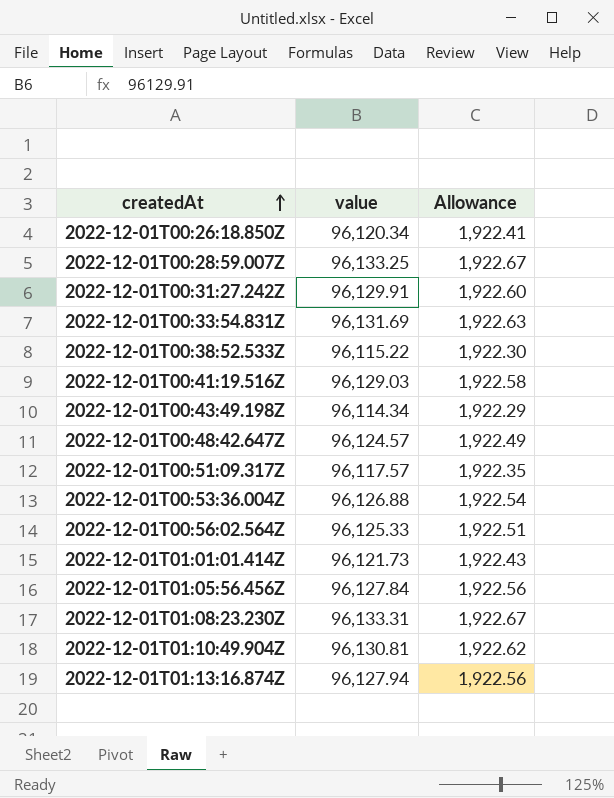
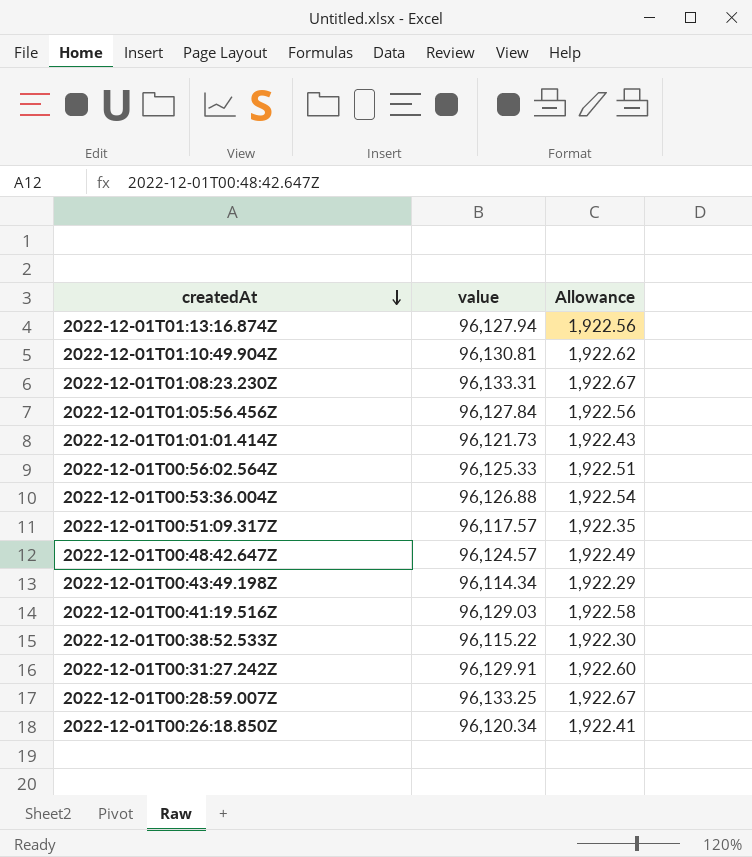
row order: createdAt ascending -> createdAt descending
row 2022-12-01T00:33:54.831Z: 96,131.69 | 1,922.63 -> none

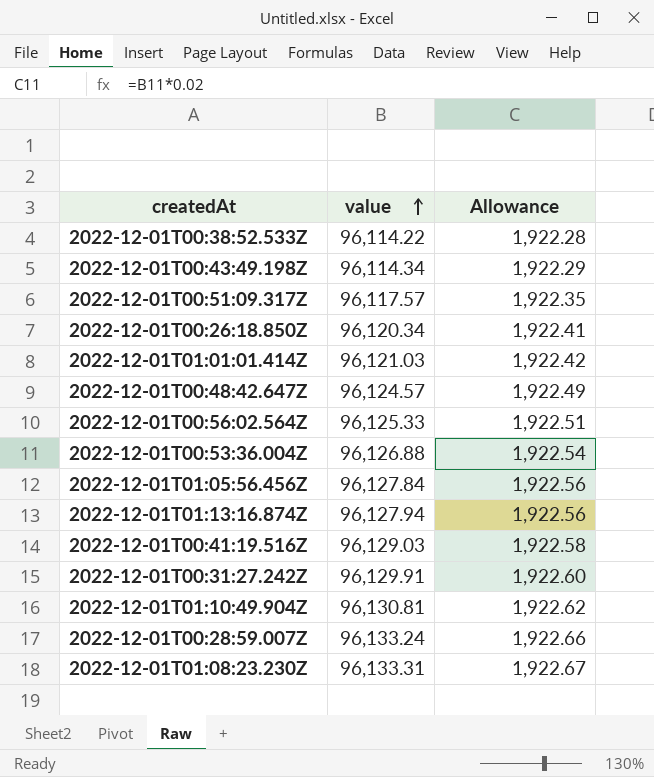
row order: createdAt descending -> value ascending
2022-12-01T00:38:52.533Z | value: 96,115.22 -> 96,114.22
2022-12-01T00:38:52.533Z | Allowance: 1,922.30 -> 1,922.28
2022-12-01T01:01:01.414Z | value: 96,121.73 -> 96,121.03
2022-12-01T01:01:01.414Z | Allowance: 1,922.43 -> 1,922.42
2022-12-01T00:28:59.007Z | value: 96,133.25 -> 96,133.24
2022-12-01T00:28:59.007Z | Allowance: 1,922.67 -> 1,922.66

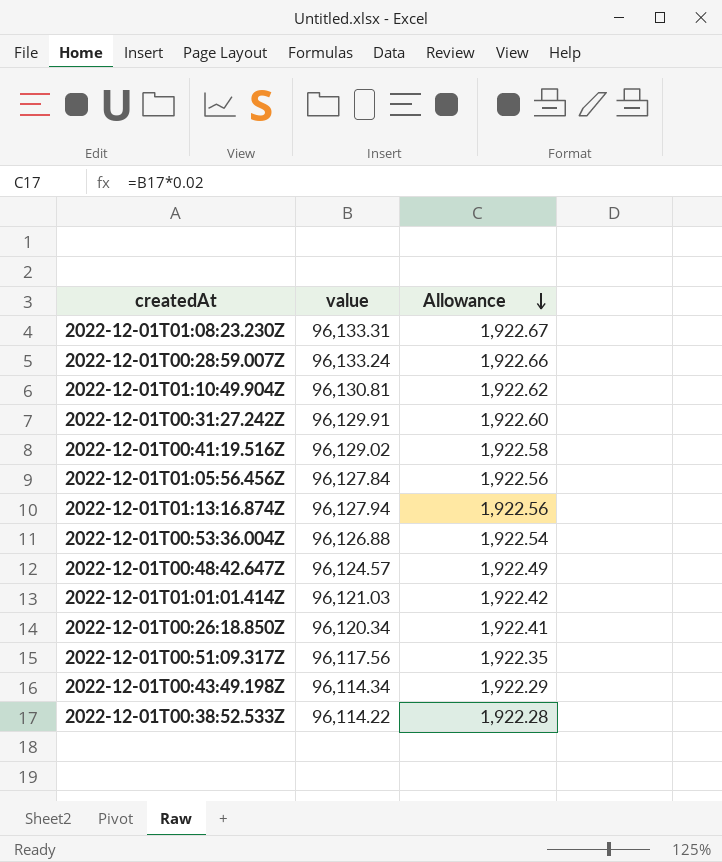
row order: value ascending -> Allowance descending
row 2022-12-01T00:56:02.564Z: 96,125.33 | 1,922.51 -> none
2022-12-01T00:41:19.516Z | value: 96,129.03 -> 96,129.02
2022-12-01T00:51:09.317Z | value: 96,117.57 -> 96,117.56

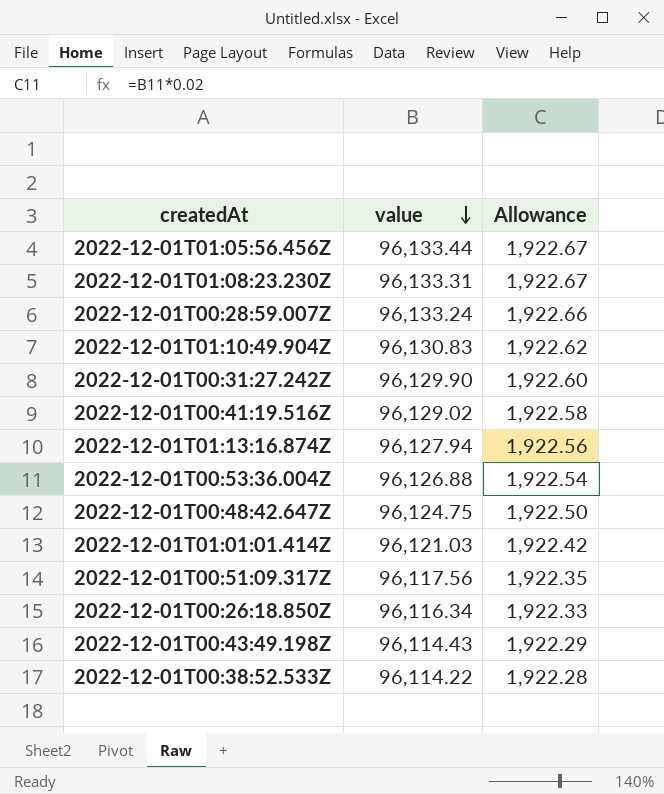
row order: Allowance descending -> value descending
2022-12-01T01:05:56.456Z | value: 96,127.84 -> 96,133.44
2022-12-01T01:05:56.456Z | Allowance: 1,922.56 -> 1,922.67
2022-12-01T01:10:49.904Z | value: 96,130.81 -> 96,130.83
2022-12-01T00:31:27.242Z | value: 96,129.91 -> 96,129.90
2022-12-01T00:48:42.647Z | value: 96,124.57 -> 96,124.75
2022-12-01T00:48:42.647Z | Allowance: 1,922.49 -> 1,922.50
2022-12-01T00:26:18.850Z | value: 96,120.34 -> 96,116.34
2022-12-01T00:26:18.850Z | Allowance: 1,922.41 -> 1,922.33
2022-12-01T00:43:49.198Z | value: 96,114.34 -> 96,114.43

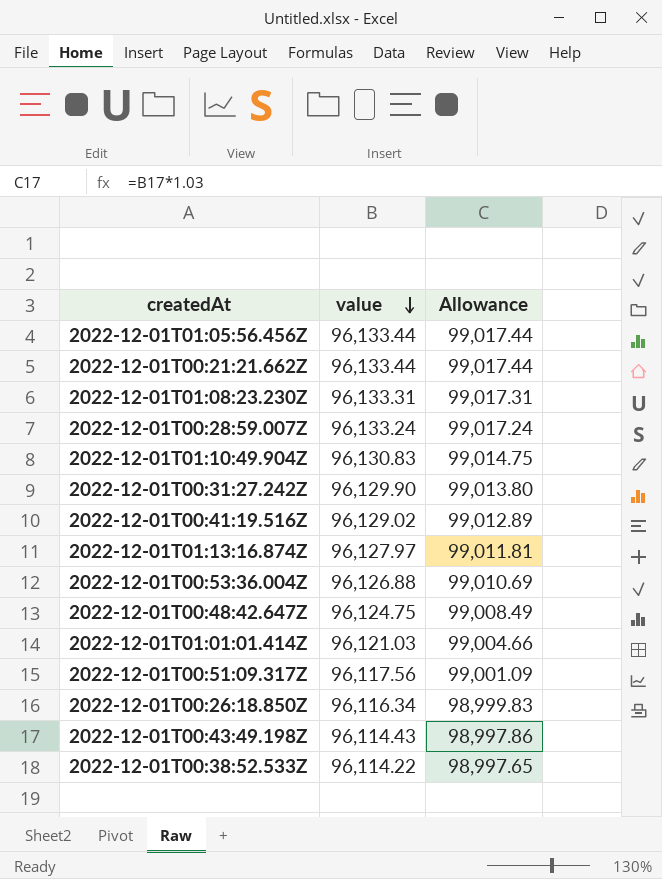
column Allowance | formula: [value] * 0.02 -> [value] * 1.03
row 2022-12-01T00:21:21.662Z: none -> 96,133.44 | 99,017.44
2022-12-01T01:13:16.874Z | value: 96,127.94 -> 96,127.97

